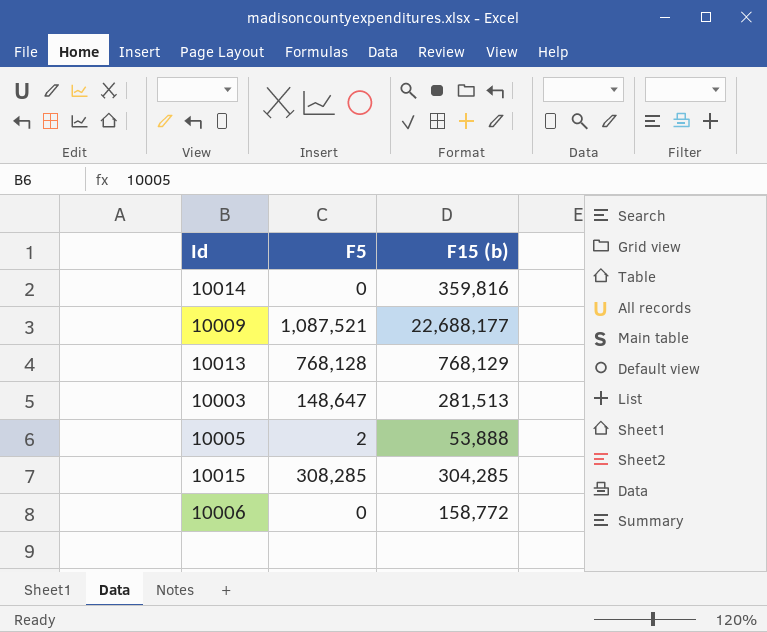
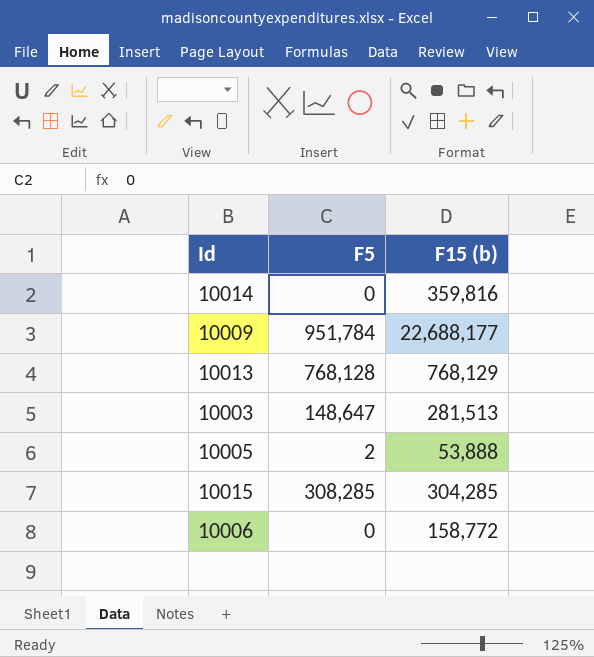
10009 | F5: 1,087,521 -> 951,784

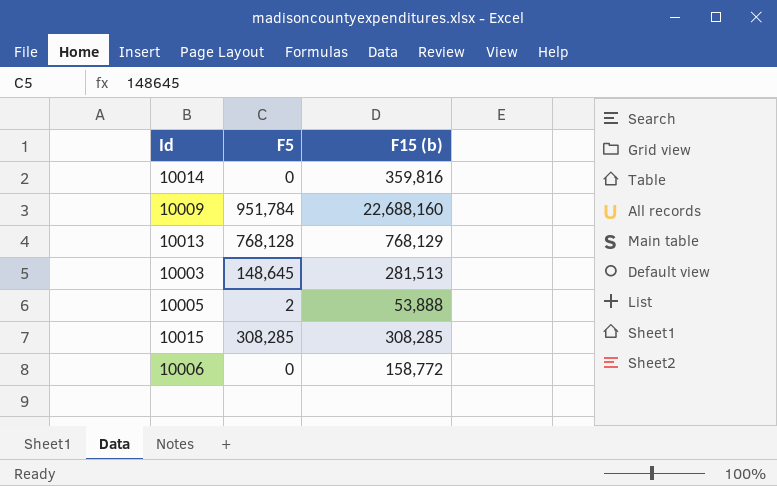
10009 | F15 (b): 22,688,177 -> 22,688,160
10003 | F5: 148,647 -> 148,645
10015 | F15 (b): 304,285 -> 308,285

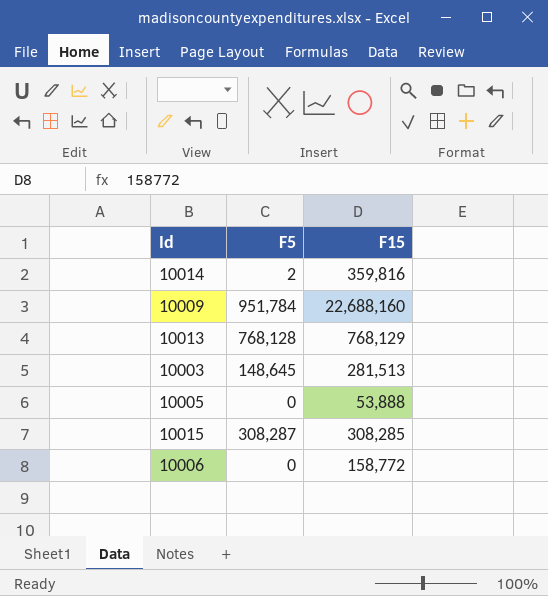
column name: F15 (b) -> F15
10014 | F5: 0 -> 2
10005 | F5: 2 -> 0
10015 | F5: 308,285 -> 308,287

